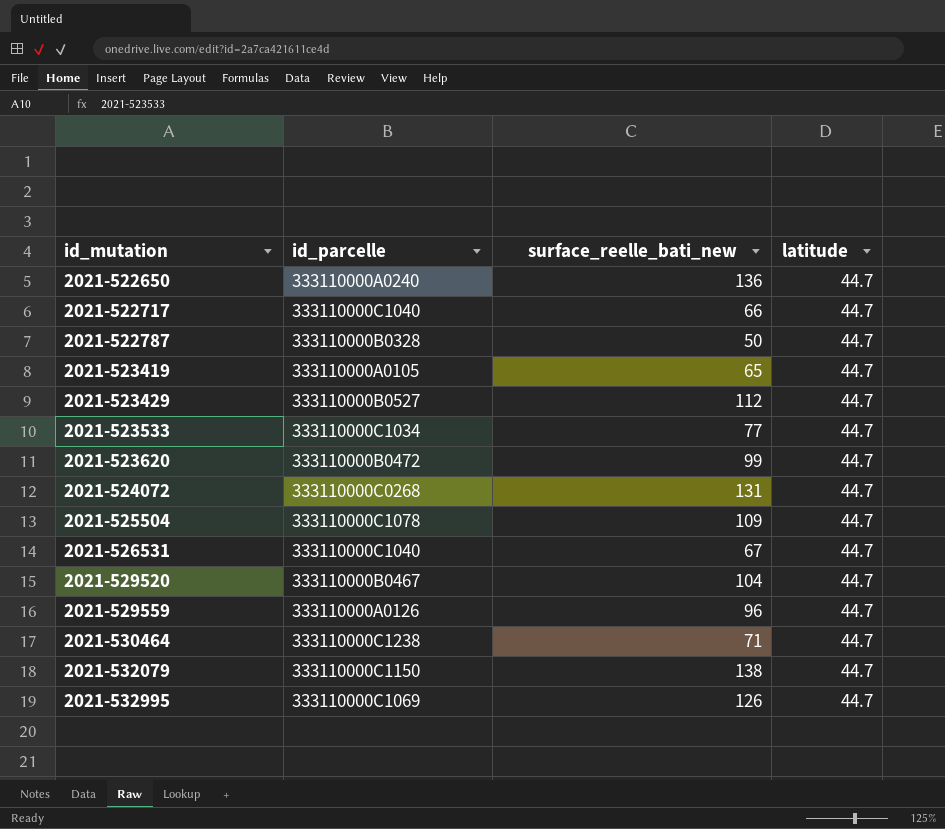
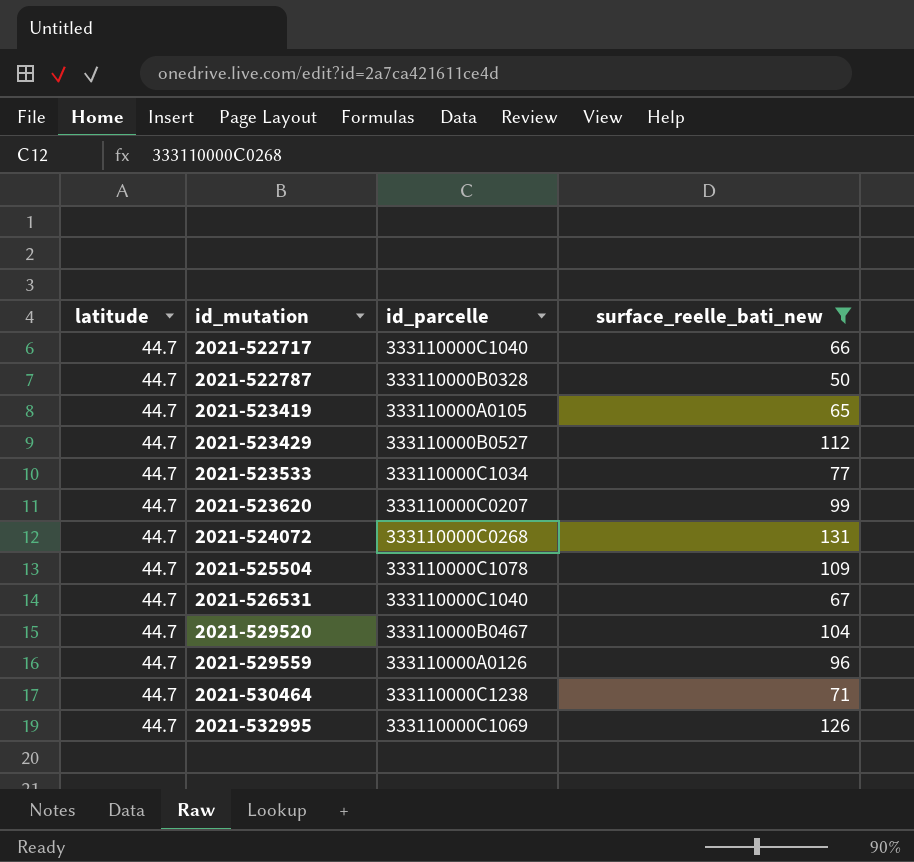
filter: none -> surface_reelle_bati_new <= 131
column latitude | position: 4 -> 1
2021-523620 | id_parcelle: 333110000B0472 -> 333110000C0207

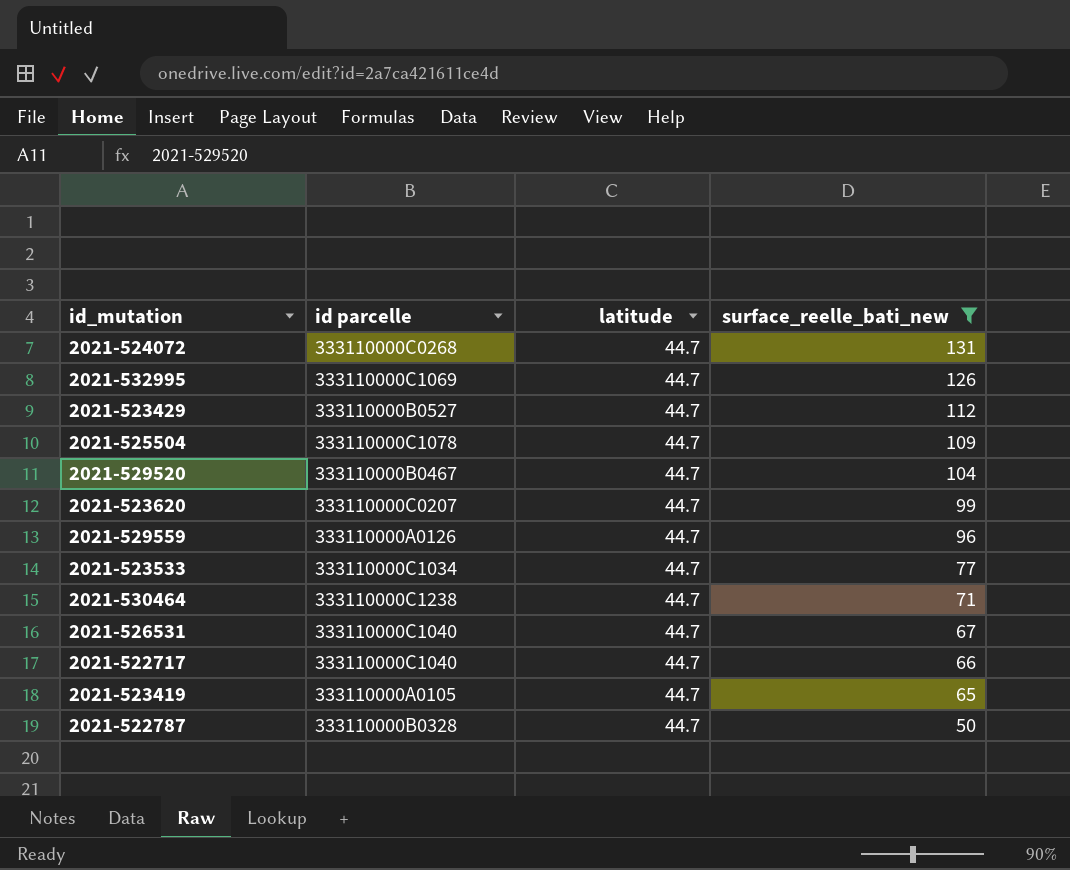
row order: id_mutation ascending -> surface_reelle_bati_new descending
column name: id_parcelle -> id parcelle
column latitude | position: 1 -> 3

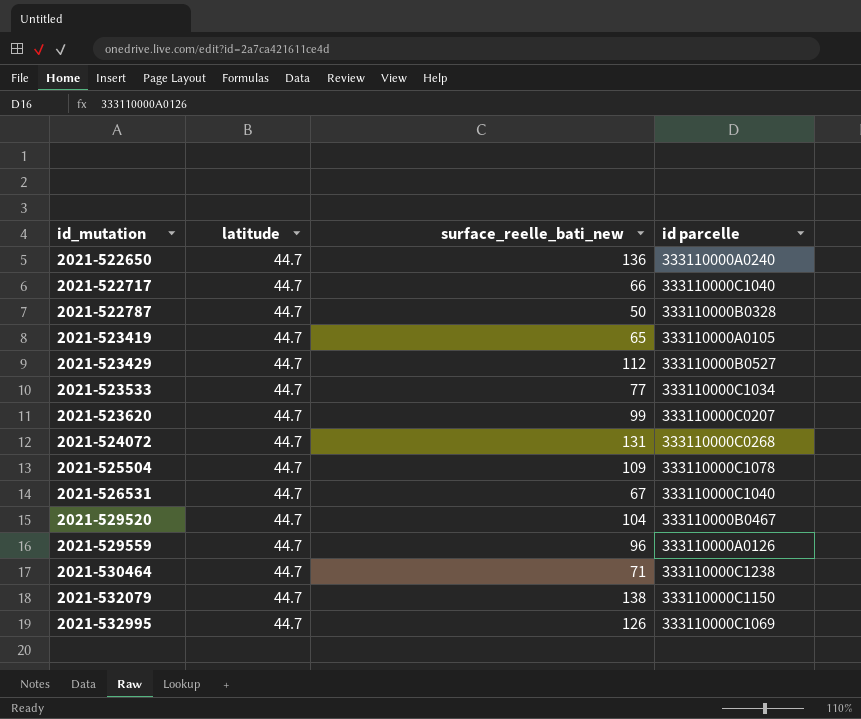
filter: surface_reelle_bati_new <= 131 -> none
row order: surface_reelle_bati_new descending -> id_mutation ascending
column id parcelle | position: 2 -> 4

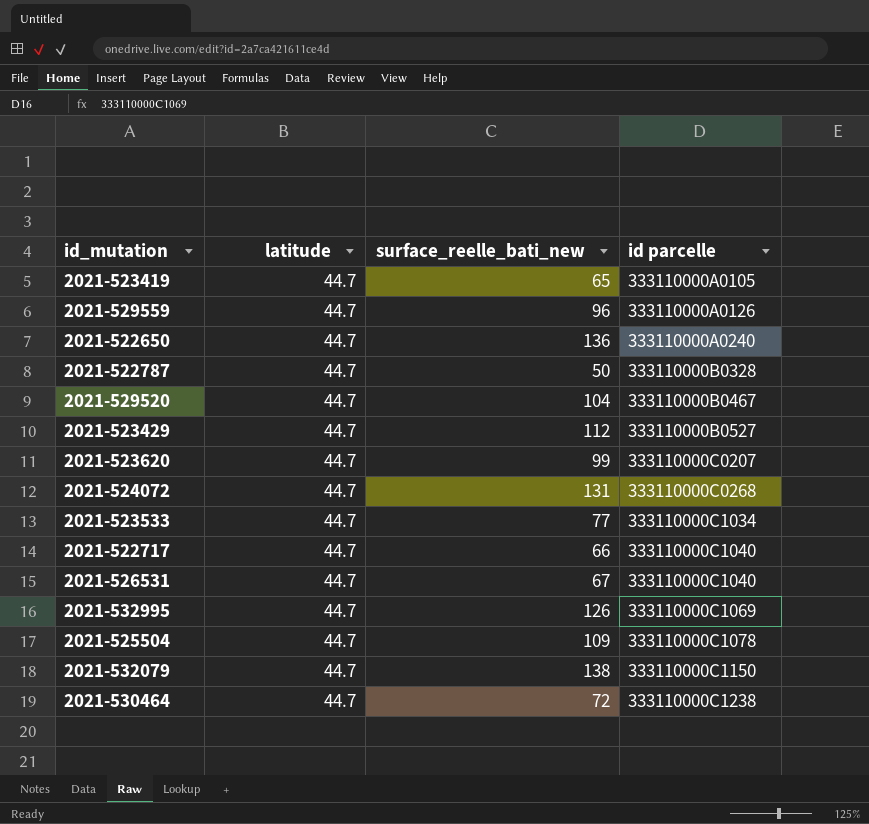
row order: id_mutation ascending -> id parcelle ascending
2021-530464 | surface_reelle_bati_new: 71 -> 72

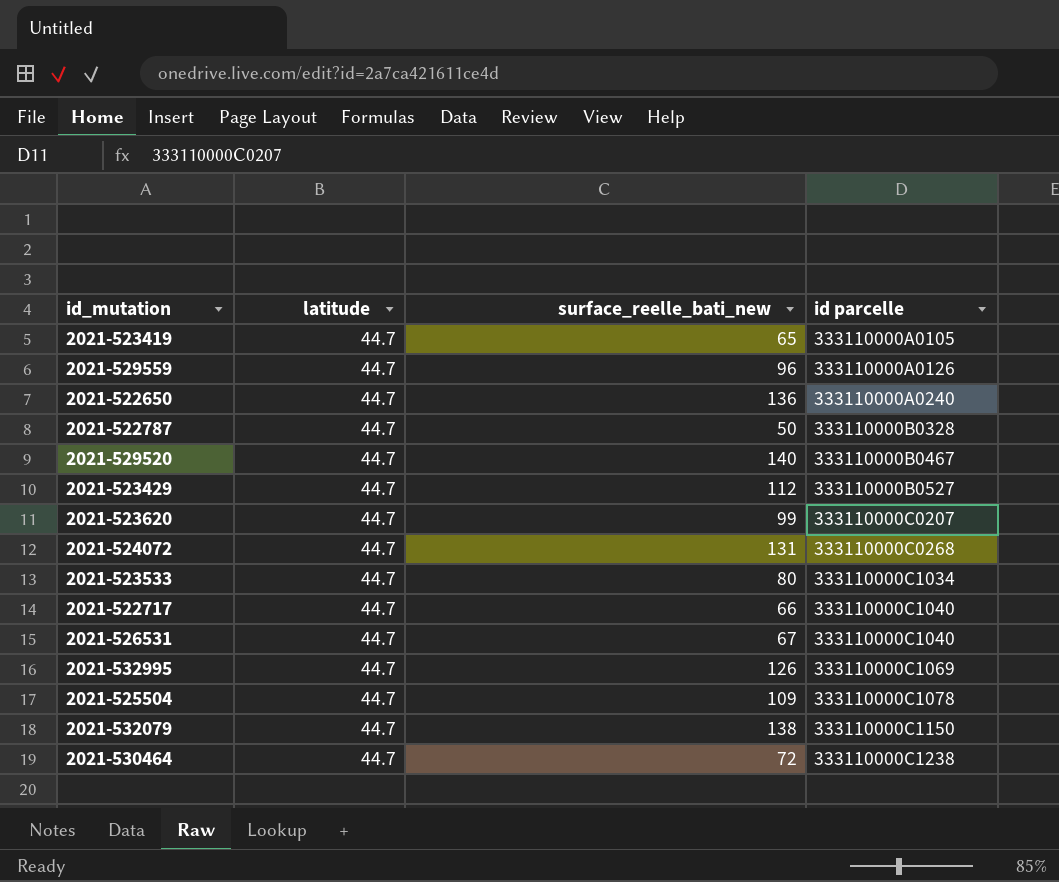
2021-529520 | surface_reelle_bati_new: 104 -> 140
2021-523533 | surface_reelle_bati_new: 77 -> 80

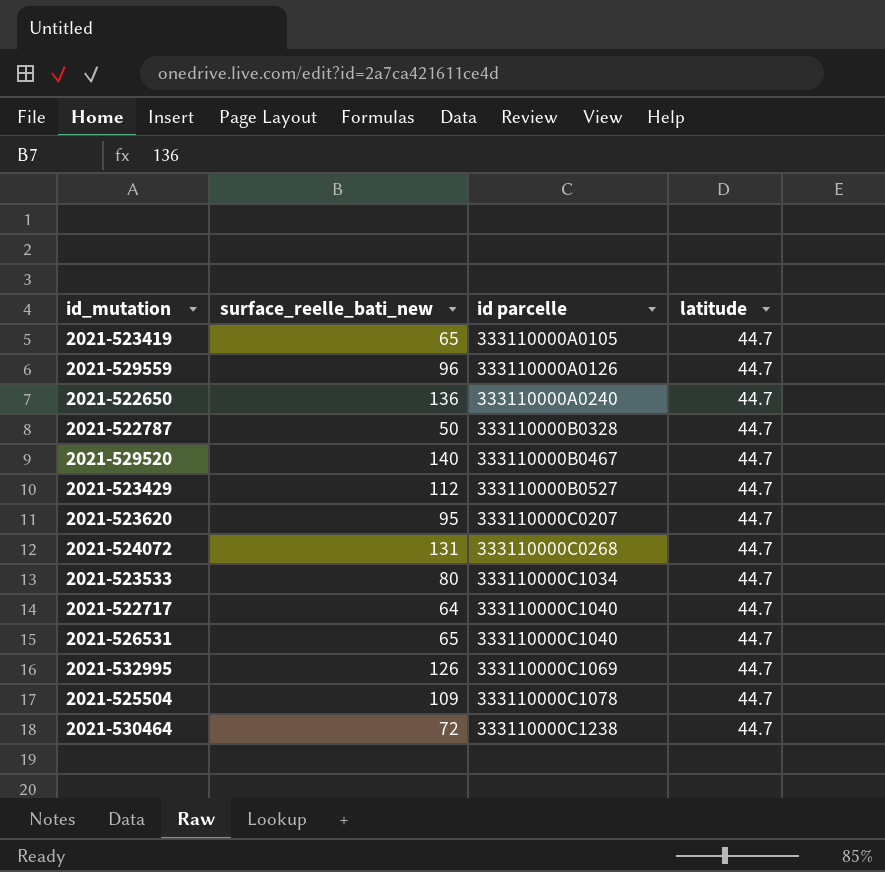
column latitude | position: 2 -> 4
row 2021-532079: 44.7 | 138 | 333110000C1150 -> none
2021-523620 | surface_reelle_bati_new: 99 -> 95
2021-522717 | surface_reelle_bati_new: 66 -> 64
2021-526531 | surface_reelle_bati_new: 67 -> 65

